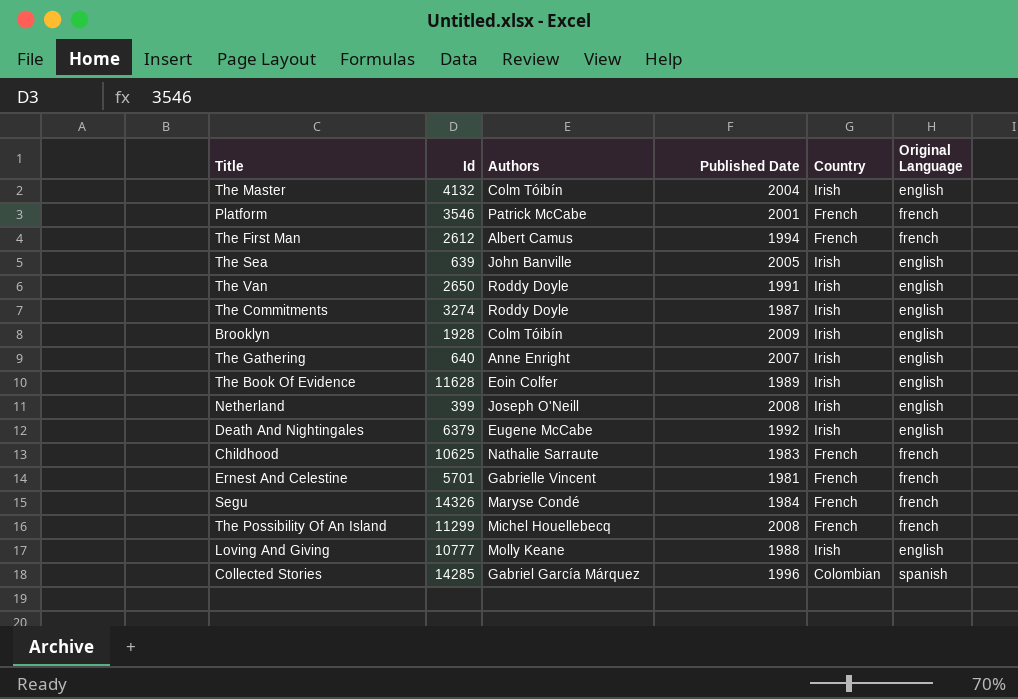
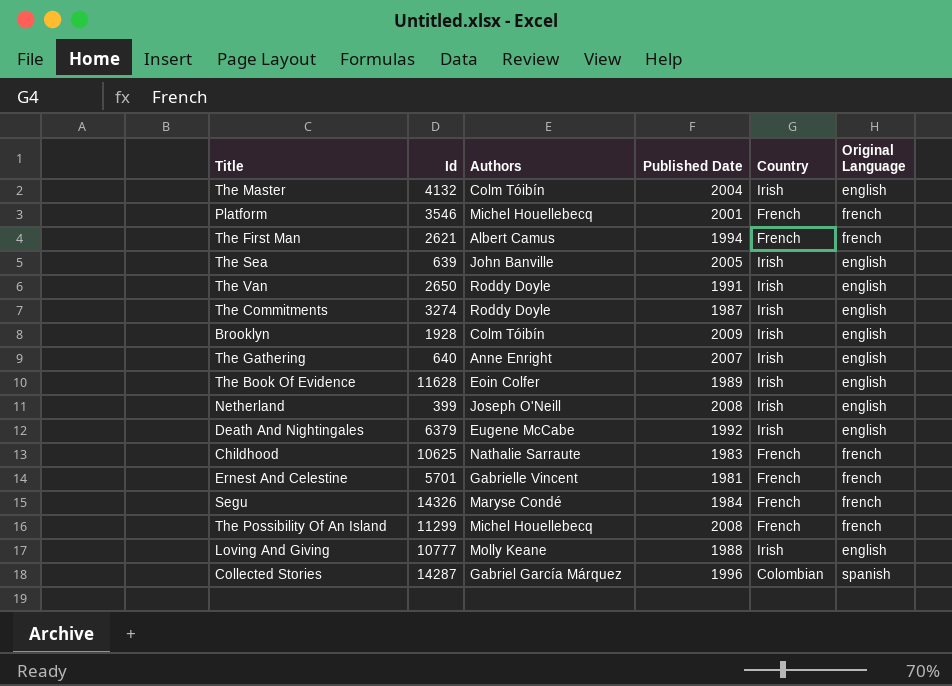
Platform | Authors: Patrick McCabe -> Michel Houellebecq
The First Man | Id: 2612 -> 2621
Collected Stories | Id: 14285 -> 14287

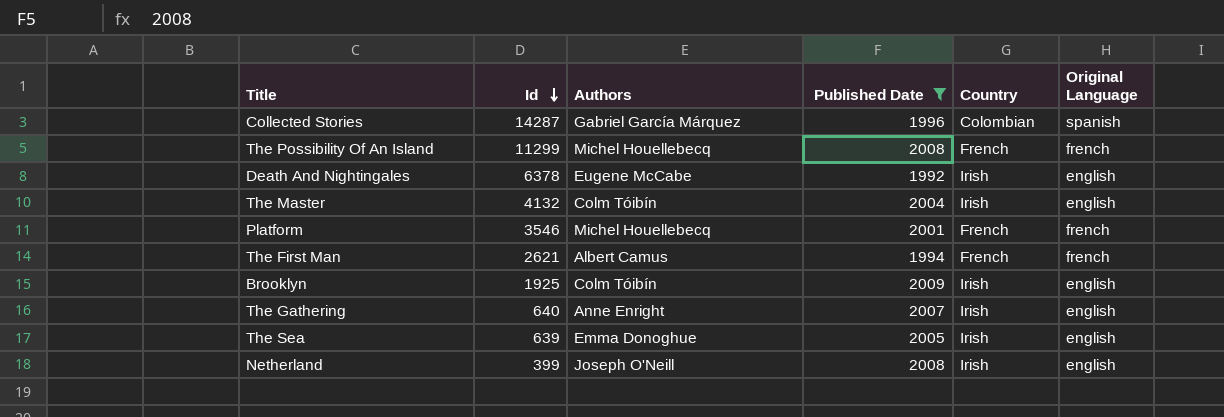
filter: none -> Published Date >= 1992
row order: none -> Id descending
Death And Nightingales | Id: 6379 -> 6378
Brooklyn | Id: 1928 -> 1925
The Sea | Authors: John Banville -> Emma Donoghue

